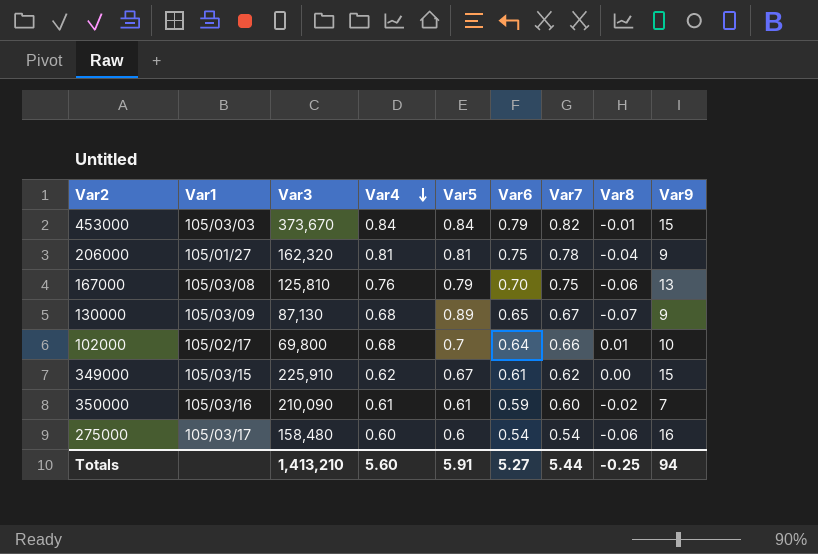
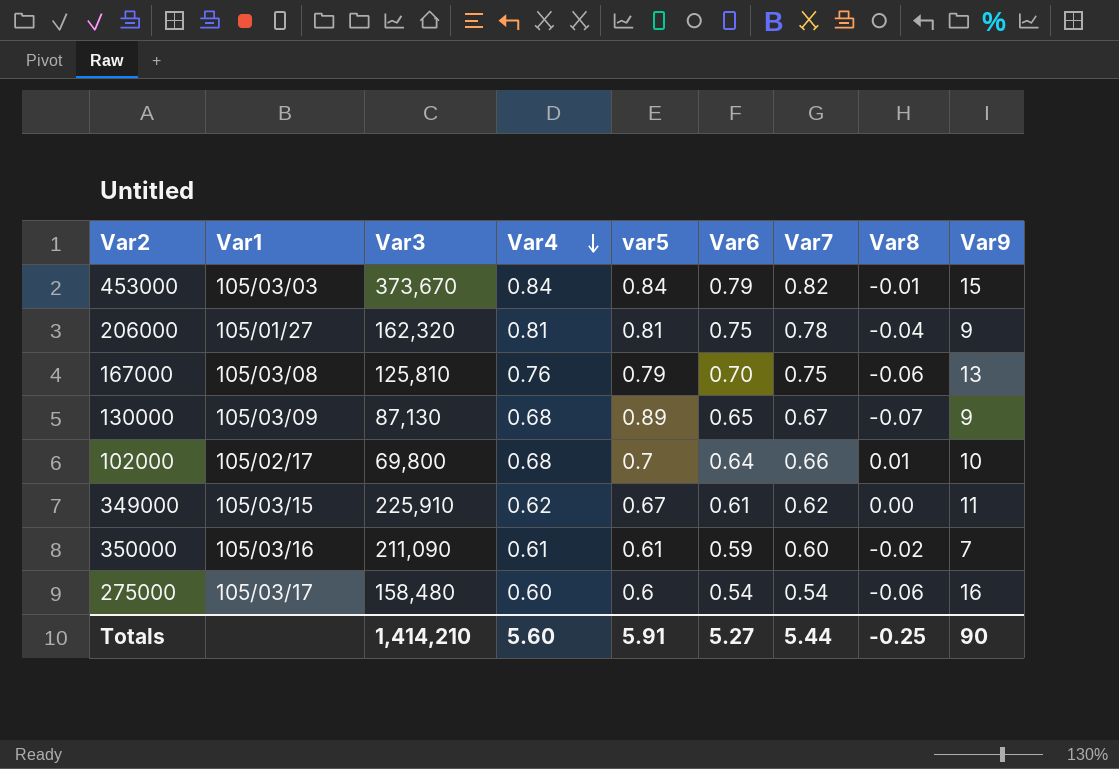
column name: Var5 -> var5
349000 | Var9: 15 -> 11
350000 | Var3: 210,090 -> 211,090
Totals | Var3: 1,413,210 -> 1,414,210
Totals | Var9: 94 -> 90

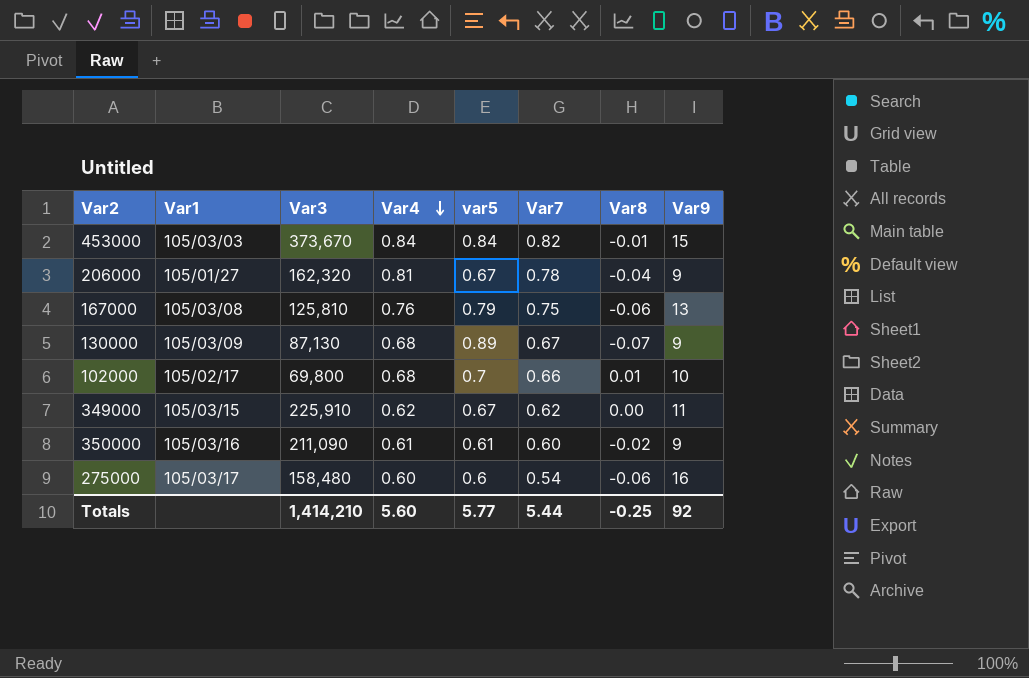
column Var6 | position: 6 -> none
206000 | var5: 0.81 -> 0.67
350000 | Var9: 7 -> 9
Totals | var5: 5.91 -> 5.77
Totals | Var9: 90 -> 92

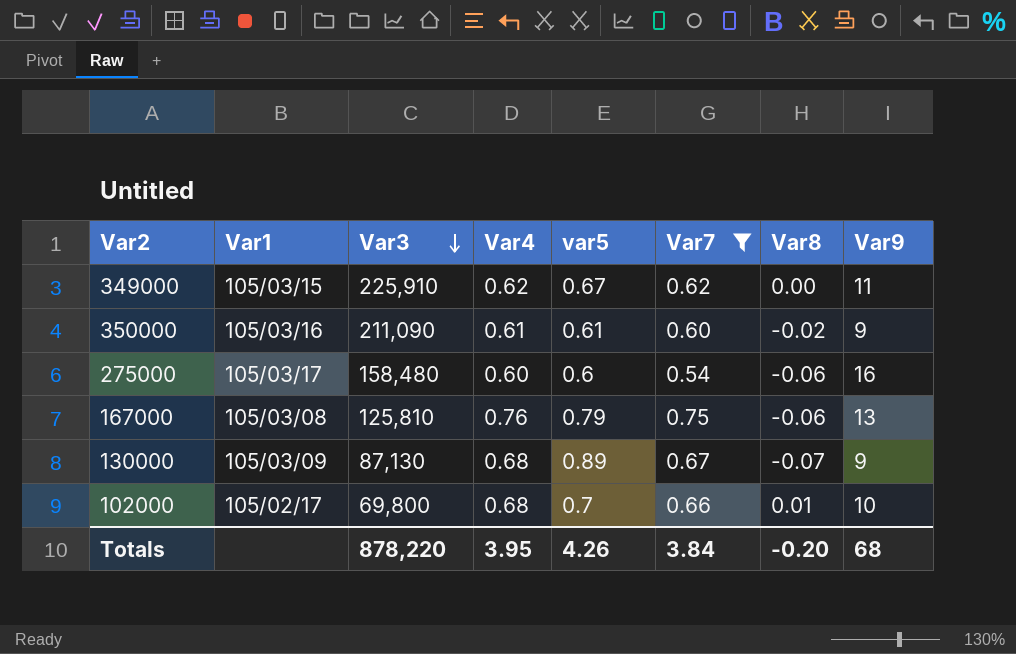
filter: none -> Var7 <= 0.75
row order: Var4 descending -> Var3 descending
Totals | Var3: 1,414,210 -> 878,220
Totals | Var4: 5.60 -> 3.95
Totals | var5: 5.77 -> 4.26
Totals | Var7: 5.44 -> 3.84
Totals | Var8: -0.25 -> -0.20
Totals | Var9: 92 -> 68

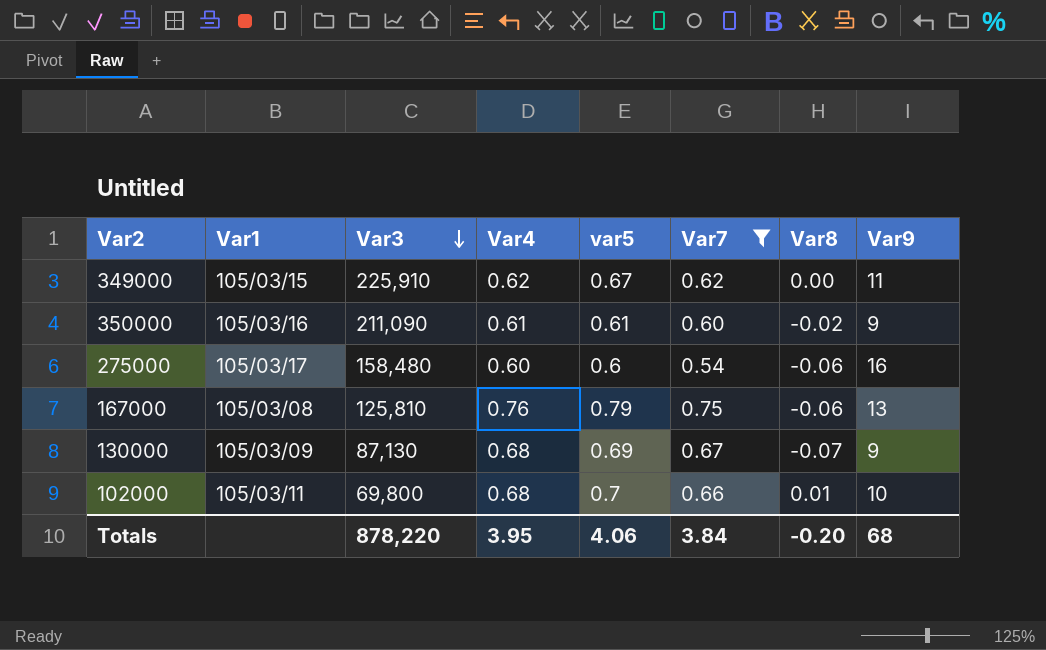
130000 | var5: 0.89 -> 0.69
102000 | Var1: 105/02/17 -> 105/03/11
Totals | var5: 4.26 -> 4.06

